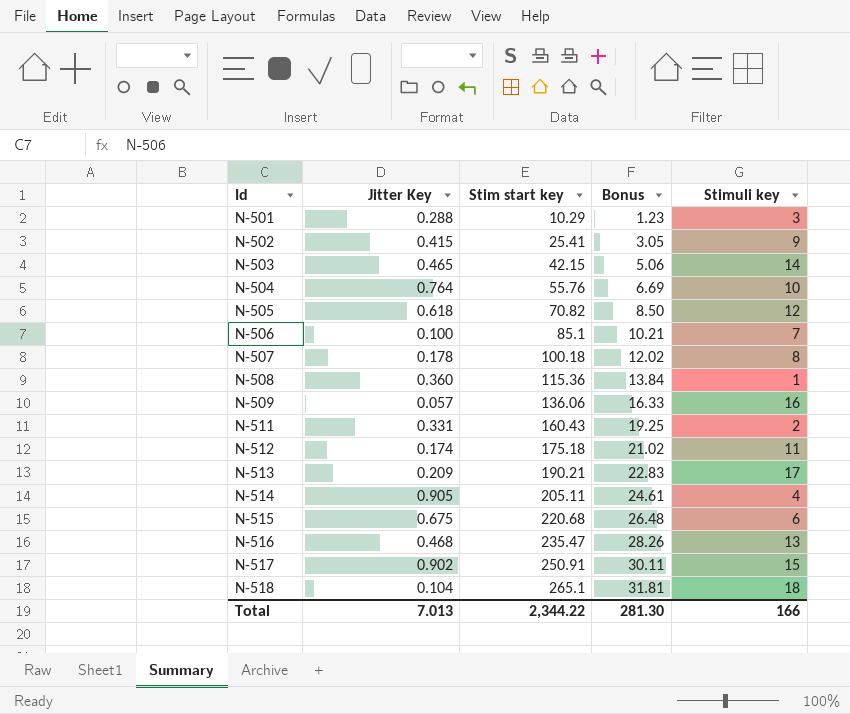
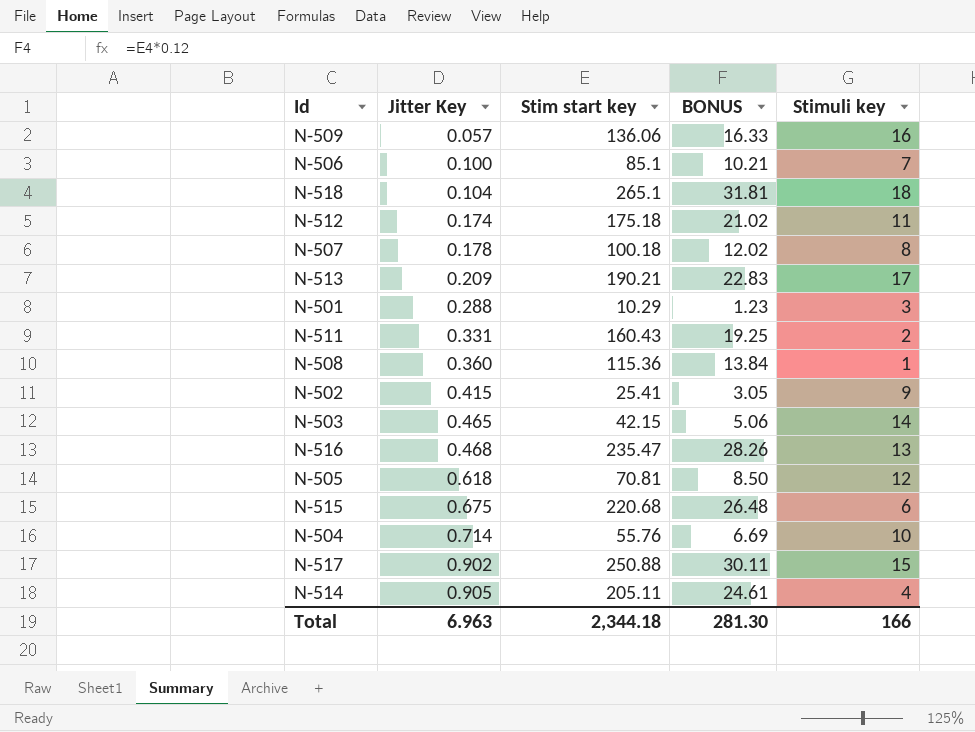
row order: Id ascending -> Jitter Key ascending
column name: Bonus -> BONUS
N-505 | Stim start key: 70.82 -> 70.81
N-504 | Jitter Key: 0.764 -> 0.714
N-517 | Stim start key: 250.91 -> 250.88
Total | Jitter Key: 7.013 -> 6.963
Total | Stim start key: 2,344.22 -> 2,344.18

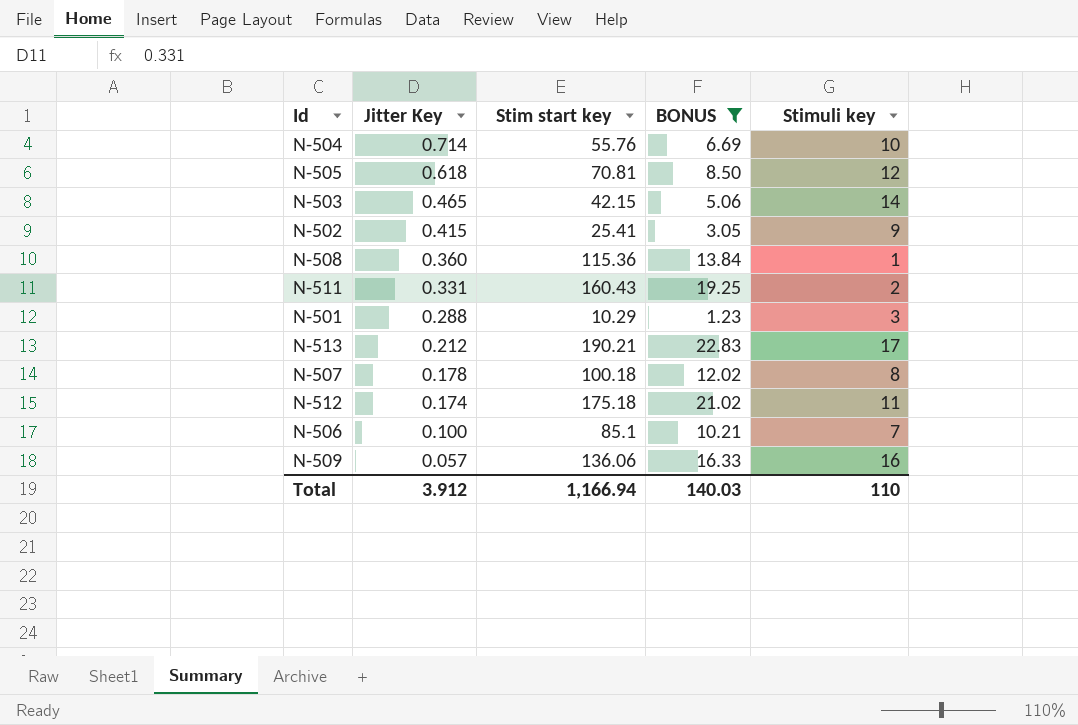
filter: none -> BONUS <= 22.83
row order: Jitter Key ascending -> Jitter Key descending
N-513 | Jitter Key: 0.209 -> 0.212
Total | Jitter Key: 6.963 -> 3.912
Total | Stim start key: 2,344.18 -> 1,166.94
Total | BONUS: 281.30 -> 140.03
Total | Stimuli key: 166 -> 110

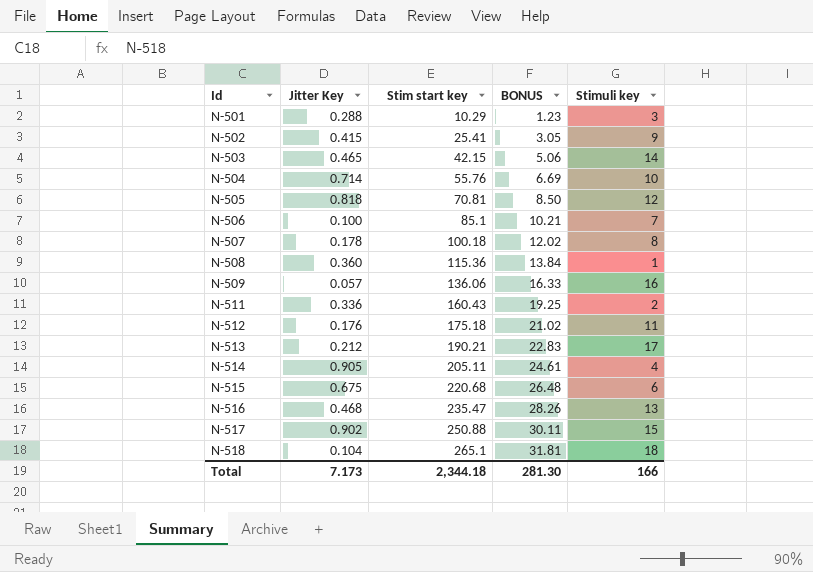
filter: BONUS <= 22.83 -> none
row order: Jitter Key descending -> Id ascending
N-505 | Jitter Key: 0.618 -> 0.818
N-511 | Jitter Key: 0.331 -> 0.336
N-512 | Jitter Key: 0.174 -> 0.176
Total | Jitter Key: 3.912 -> 7.173
Total | Stim start key: 1,166.94 -> 2,344.18
Total | BONUS: 140.03 -> 281.30
Total | Stimuli key: 110 -> 166

